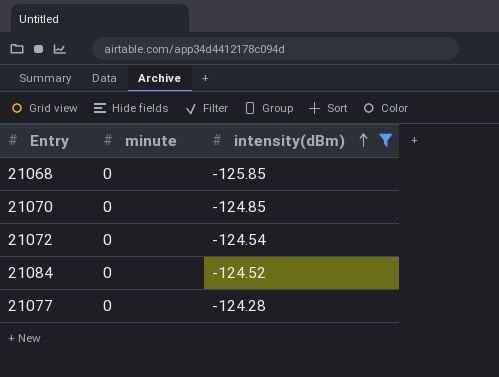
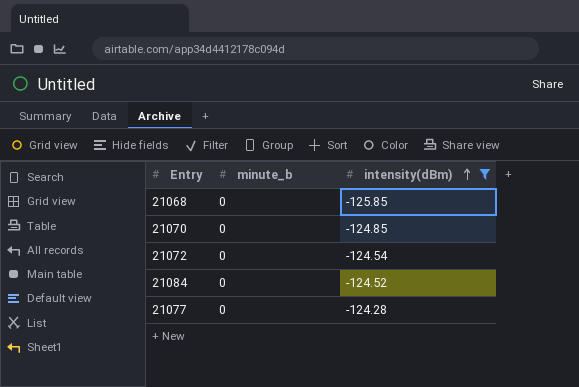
column name: minute -> minute_b

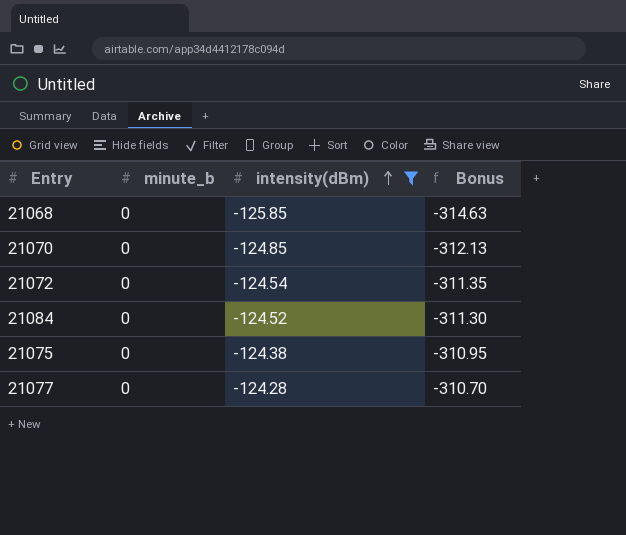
column Bonus | formula: none -> [intensity(dBm)] * 2.5
row 21075: none -> 0 | -124.38 | -310.95

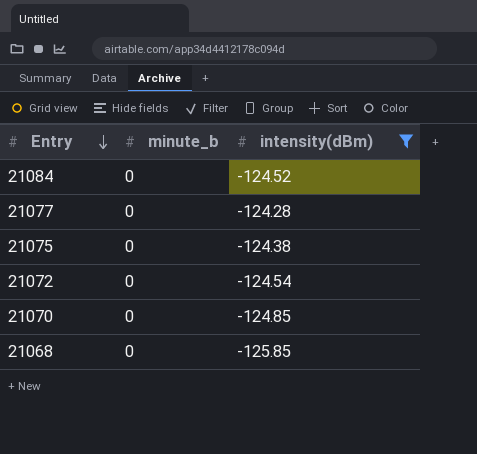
row order: intensity(dBm) ascending -> Entry descending
column Bonus | formula: [intensity(dBm)] * 2.5 -> none

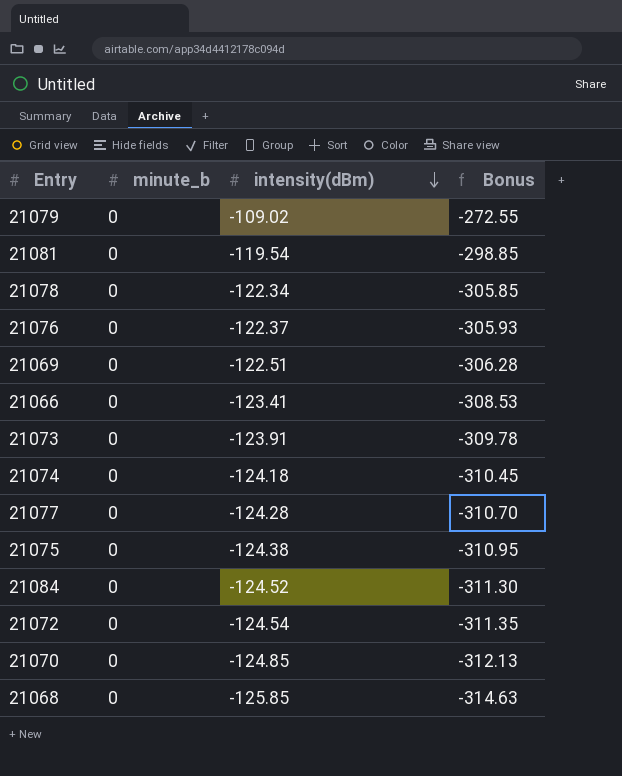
filter: intensity(dBm) <= -124.28 -> none
row order: Entry descending -> intensity(dBm) descending
column Bonus | formula: none -> [intensity(dBm)] * 2.5

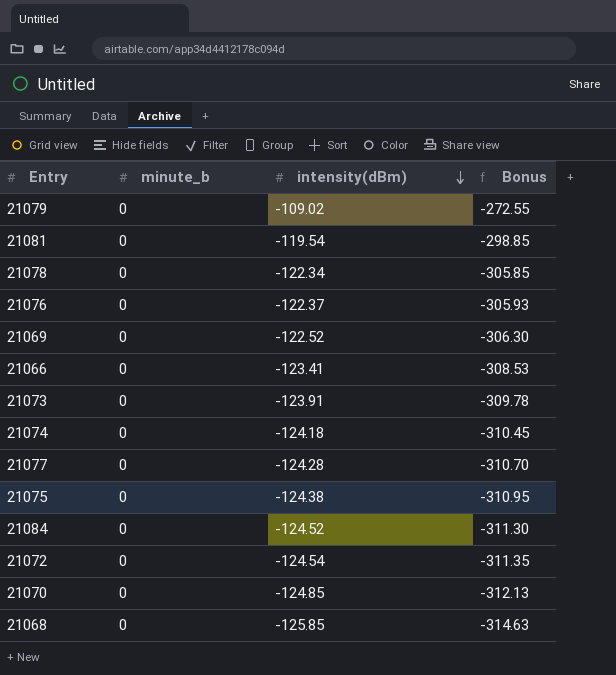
21069 | intensity(dBm): -122.51 -> -122.52
21069 | Bonus: -306.28 -> -306.30

